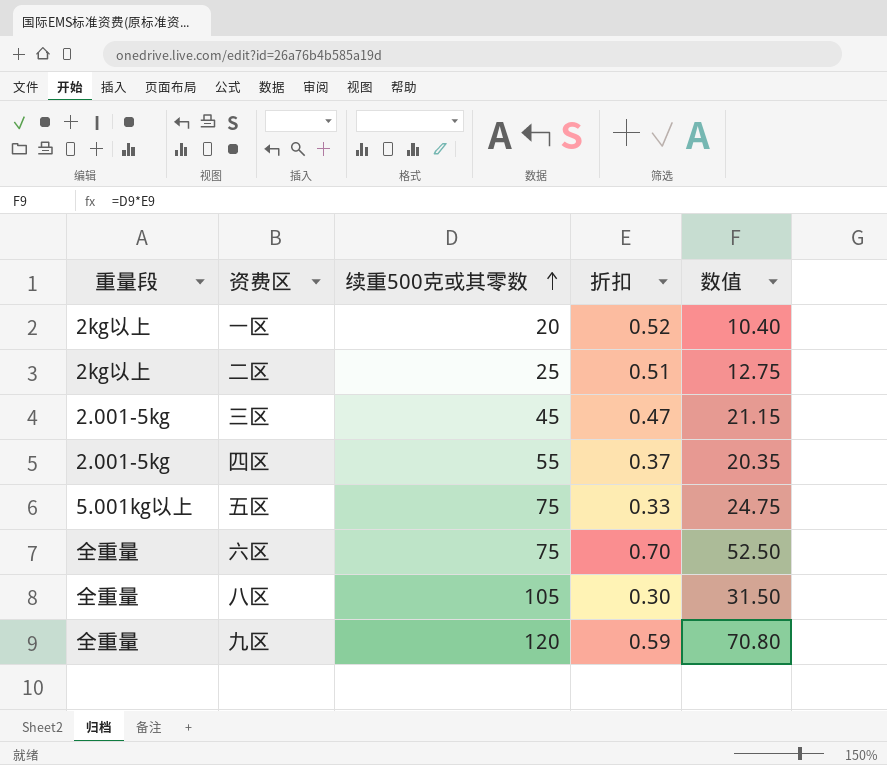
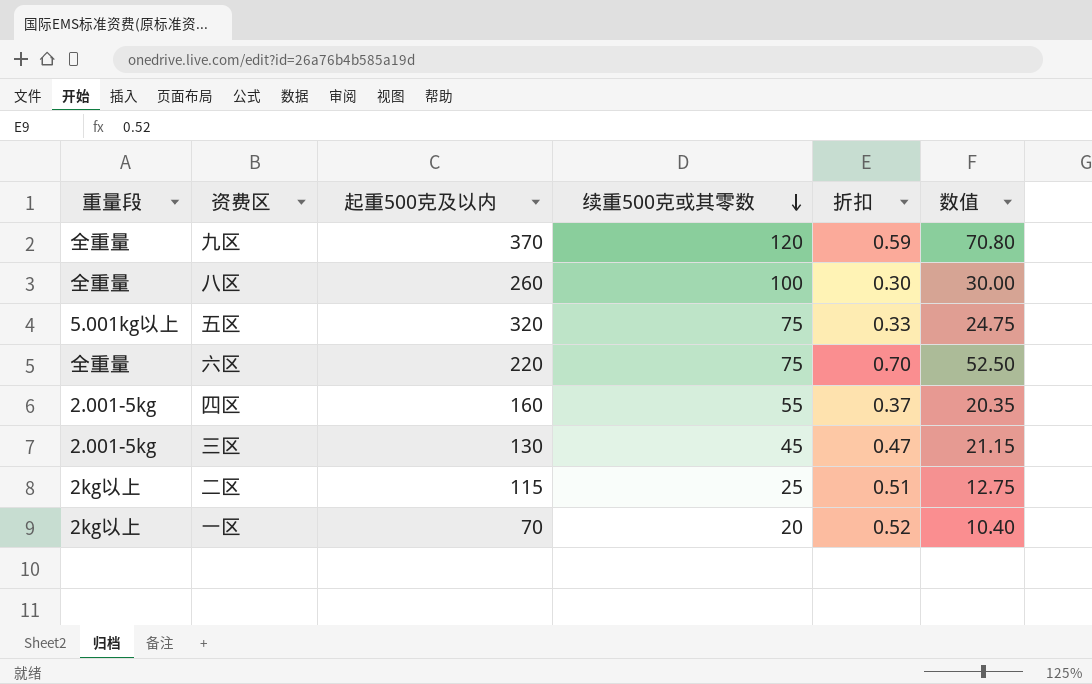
row order: 续重500克或其零数 ascending -> 续重500克或其零数 descending
column 起重500克及以内 | position: none -> 3
八区 | 续重500克或其零数: 105 -> 100
八区 | 数值: 31.50 -> 30.00

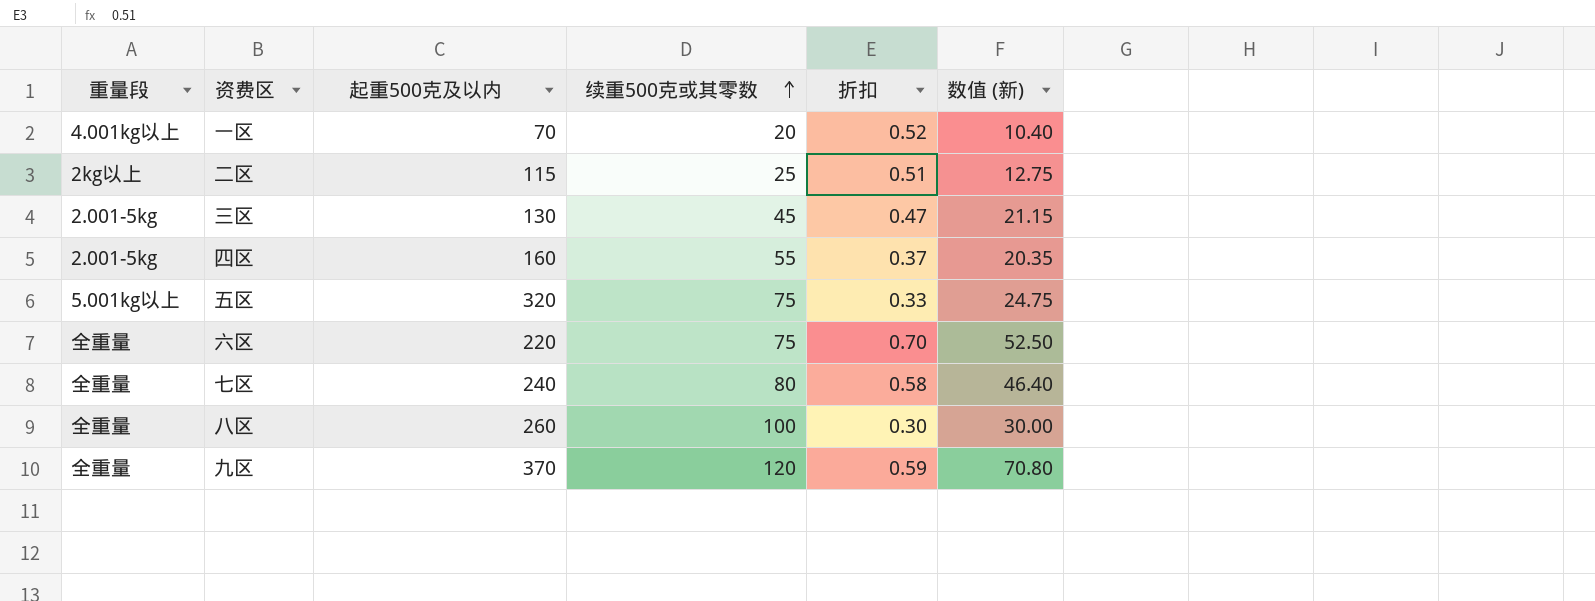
row order: 续重500克或其零数 descending -> 续重500克或其零数 ascending
column name: 数值 -> 数值 (新)
一区 | 重量段: 2kg以上 -> 4.001kg以上
row 七区: none -> 全重量 | 240 | 80 | 0.58 | 46.40

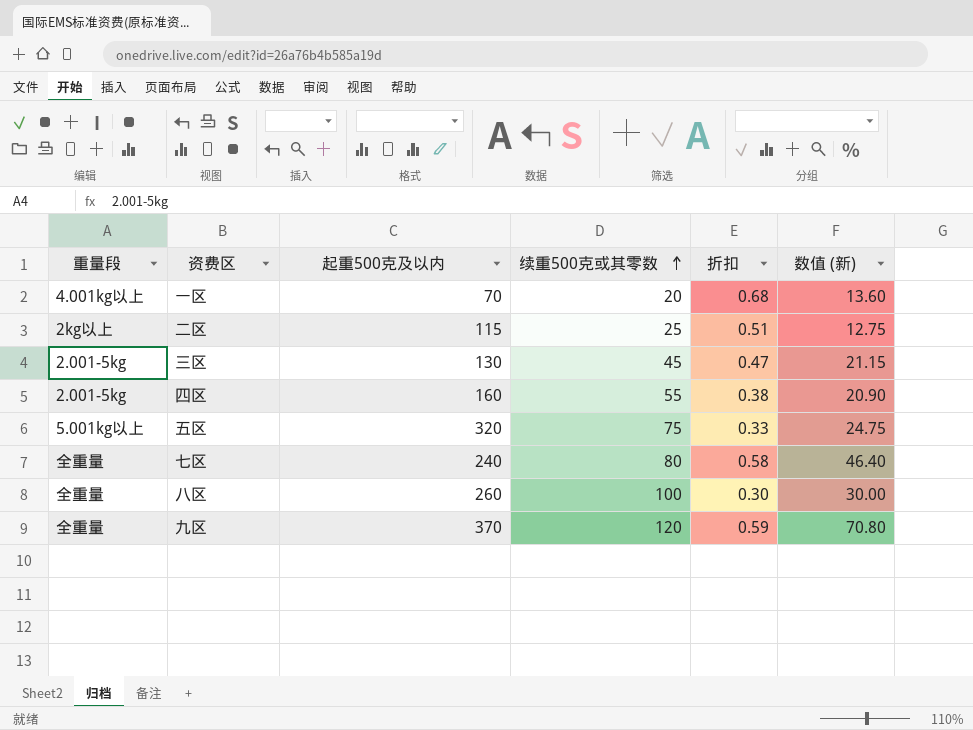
row 六区: 全重量 | 220 | 75 | 0.70 | 52.50 -> none
一区 | 折扣: 0.52 -> 0.68
一区 | 数值 (新): 10.40 -> 13.60
四区 | 折扣: 0.37 -> 0.38
四区 | 数值 (新): 20.35 -> 20.90

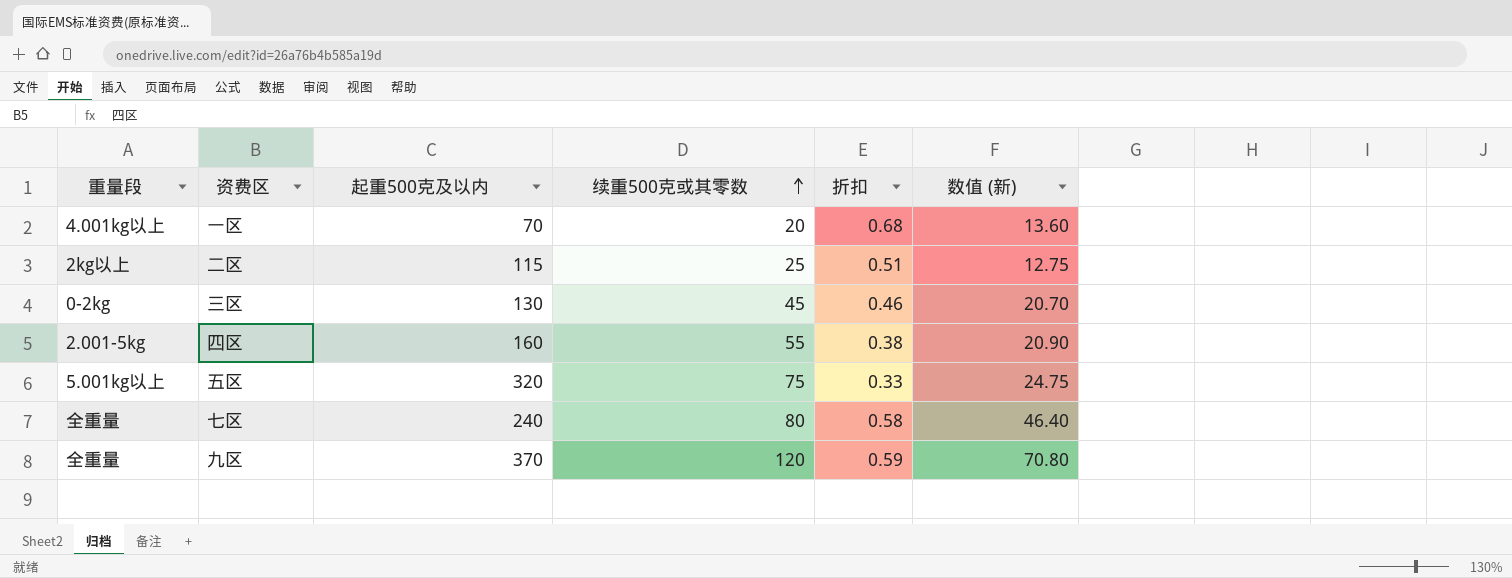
row 八区: 全重量 | 260 | 100 | 0.30 | 30.00 -> none
三区 | 重量段: 2.001-5kg -> 0-2kg
三区 | 折扣: 0.47 -> 0.46
三区 | 数值 (新): 21.15 -> 20.70

